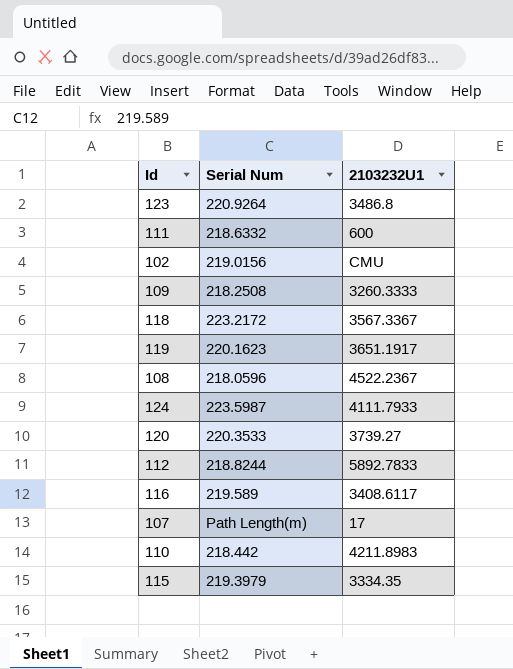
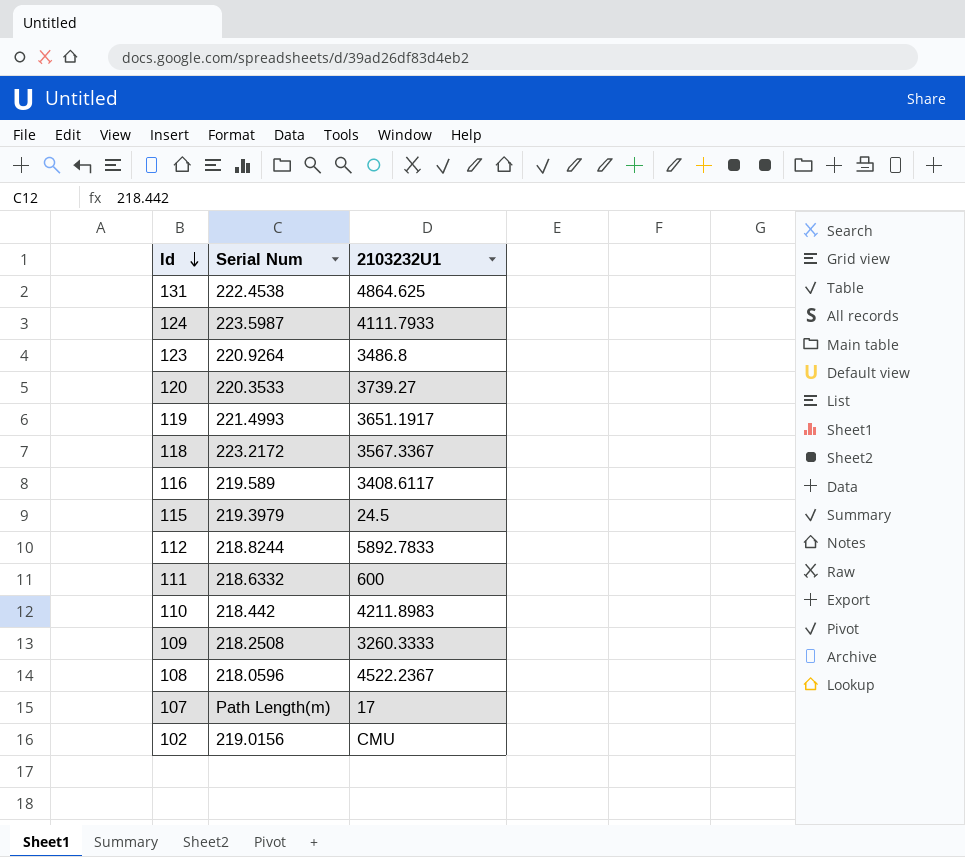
row order: none -> Id descending
row 131: none -> 222.4538 | 4864.625
119 | Serial Num: 220.1623 -> 221.4993
115 | 2103232U1: 3334.35 -> 24.5

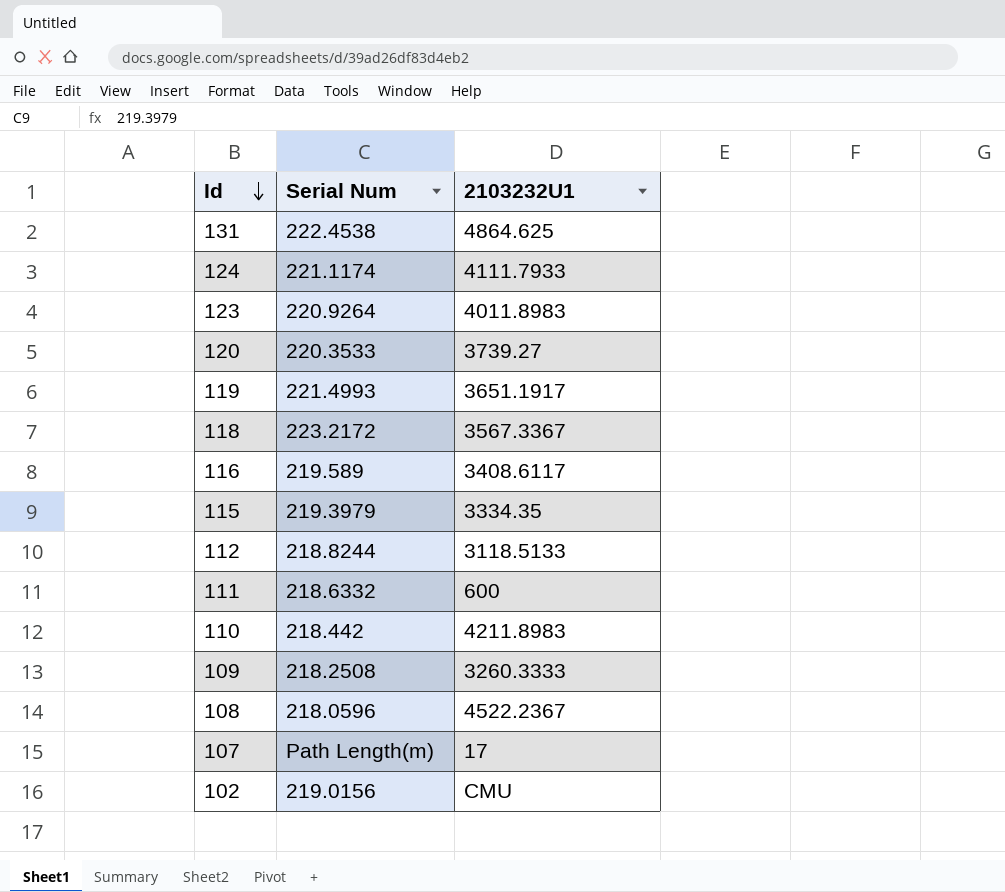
124 | Serial Num: 223.5987 -> 221.1174
123 | 2103232U1: 3486.8 -> 4011.8983
115 | 2103232U1: 24.5 -> 3334.35
112 | 2103232U1: 5892.7833 -> 3118.5133

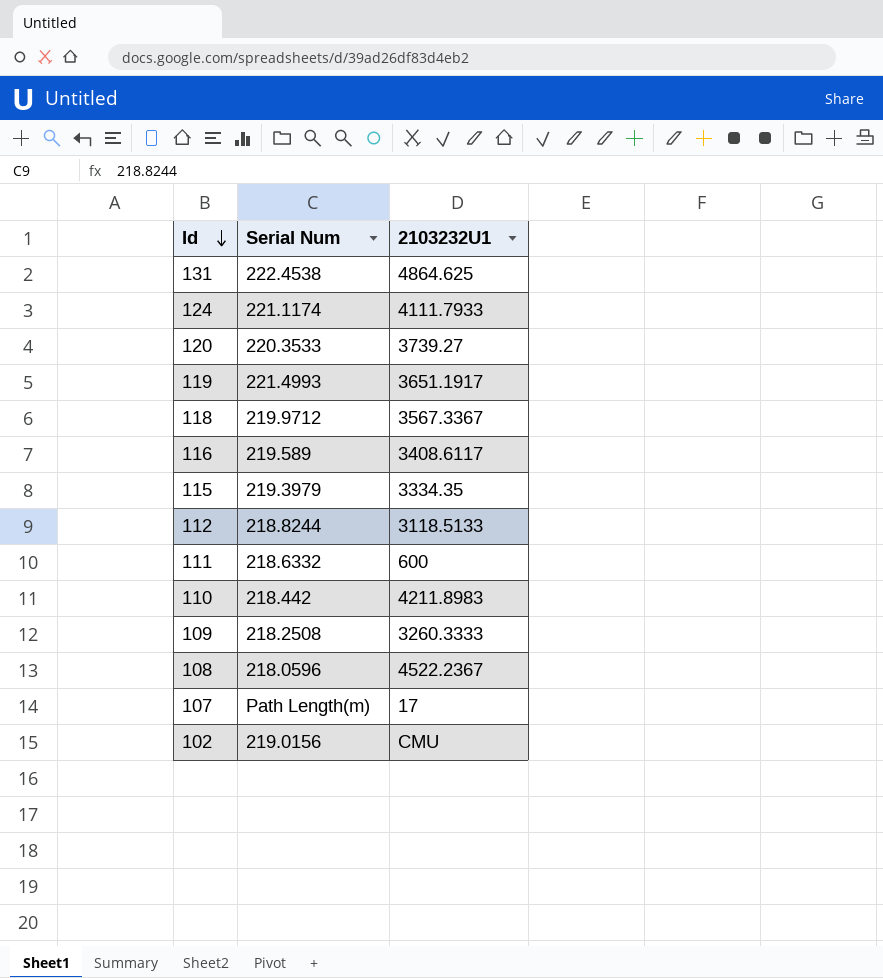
row 123: 220.9264 | 4011.8983 -> none
118 | Serial Num: 223.2172 -> 219.9712

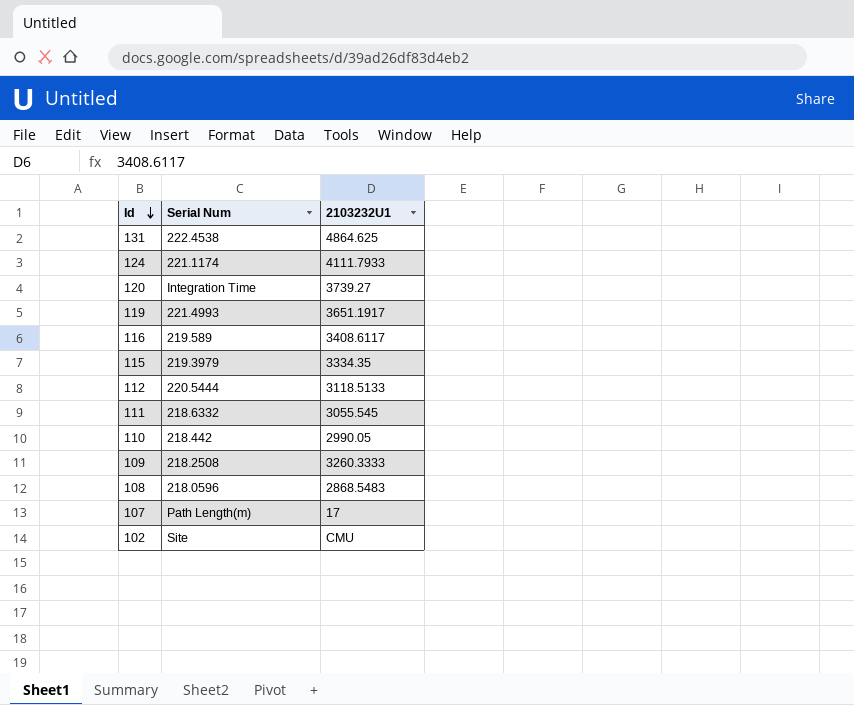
row 118: 219.9712 | 3567.3367 -> none
120 | Serial Num: 220.3533 -> Integration Time
112 | Serial Num: 218.8244 -> 220.5444
111 | 2103232U1: 600 -> 3055.545
110 | 2103232U1: 4211.8983 -> 2990.05
108 | 2103232U1: 4522.2367 -> 2868.5483
102 | Serial Num: 219.0156 -> Site

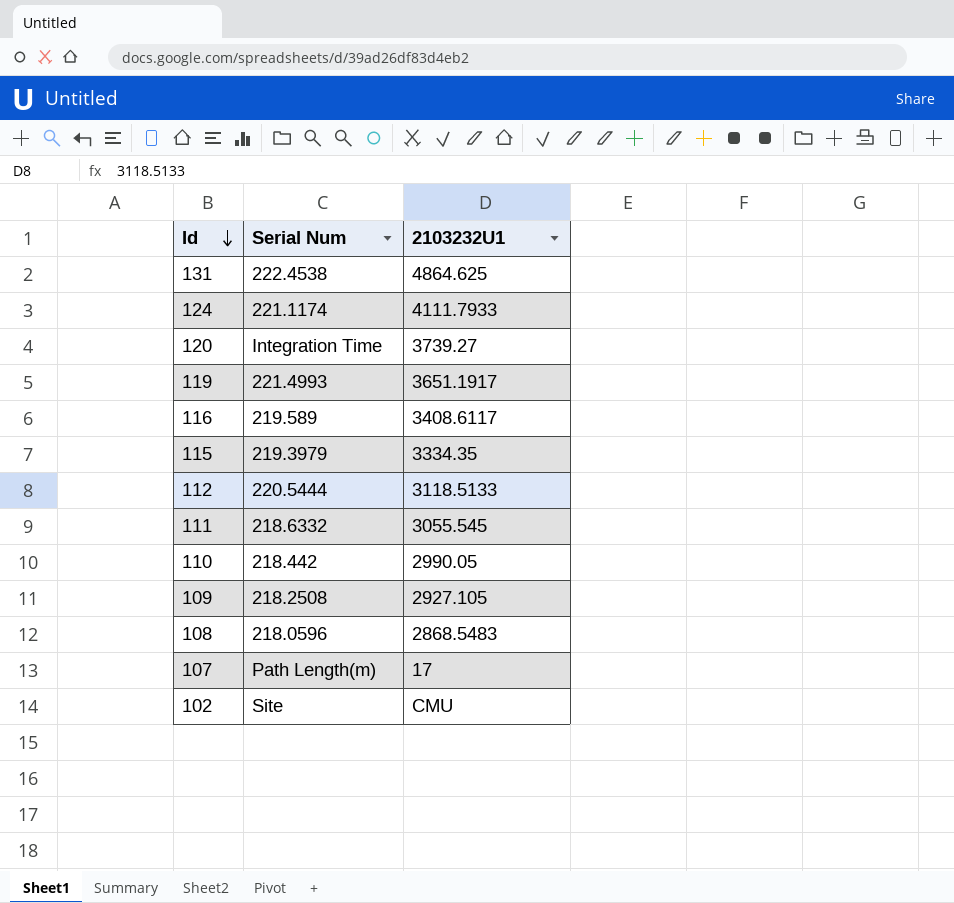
109 | 2103232U1: 3260.3333 -> 2927.105

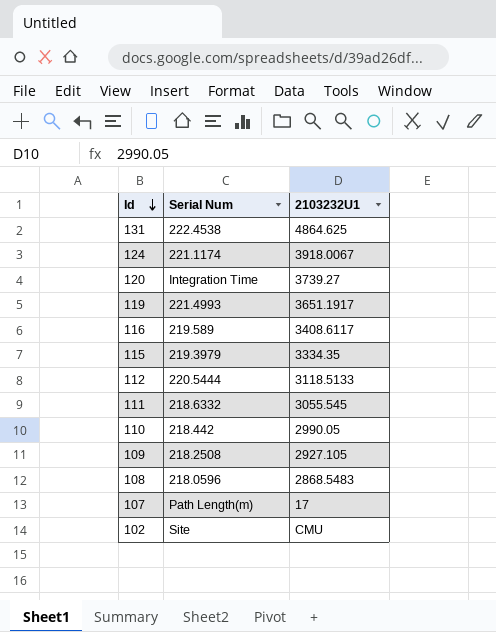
124 | 2103232U1: 4111.7933 -> 3918.0067

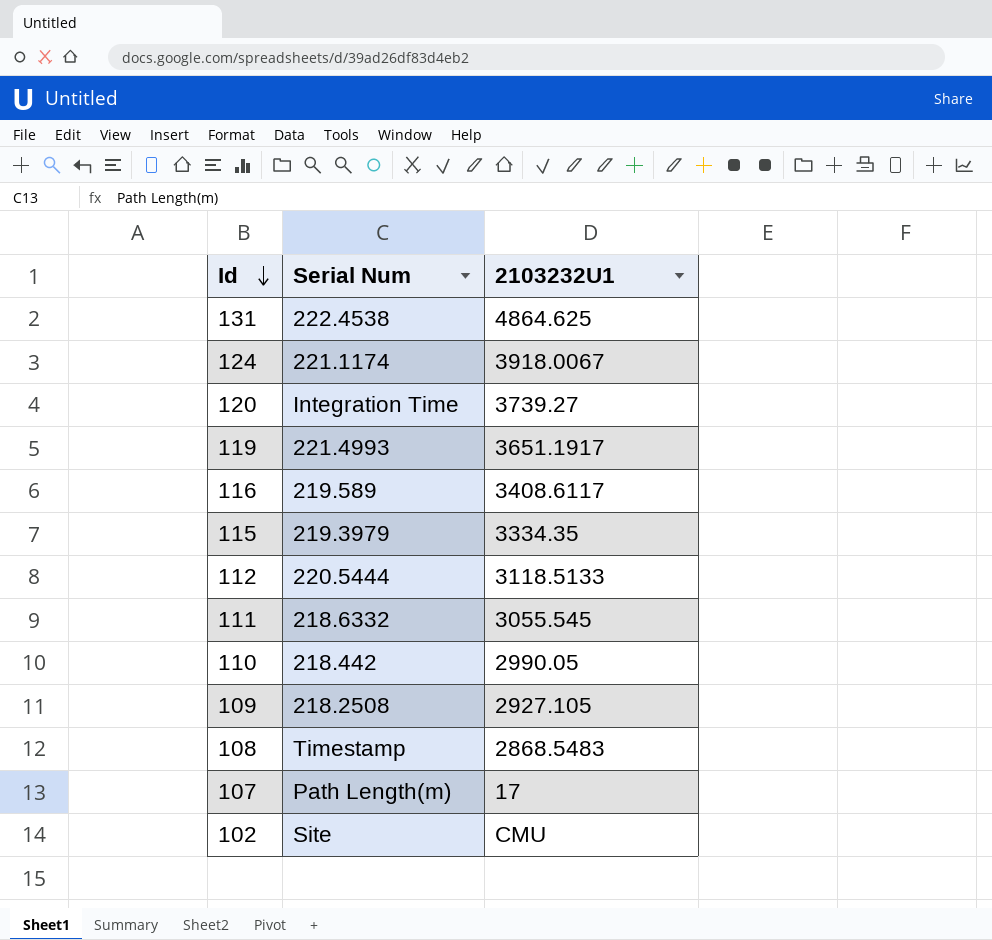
108 | Serial Num: 218.0596 -> Timestamp

